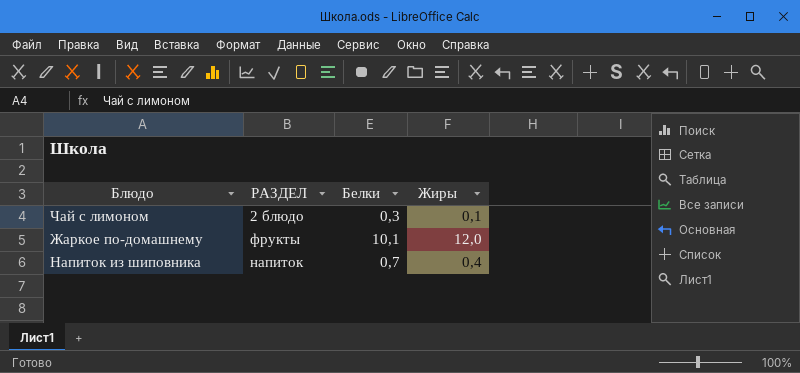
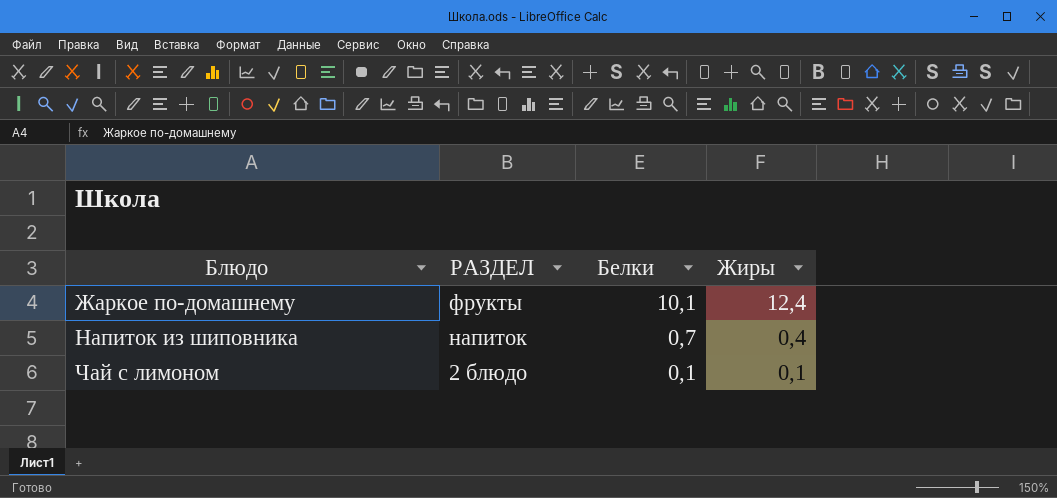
row order: none -> Блюдо ascending
Жаркое по-домашнему | Жиры: 12,0 -> 12,4
Чай с лимоном | Белки: 0,3 -> 0,1

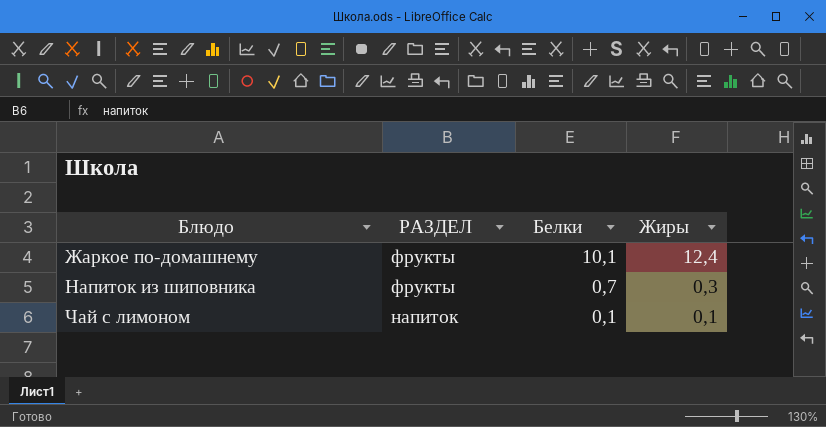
Напиток из шиповника | РАЗДЕЛ: напиток -> фрукты
Напиток из шиповника | Жиры: 0,4 -> 0,3
Чай с лимоном | РАЗДЕЛ: 2 блюдо -> напиток

